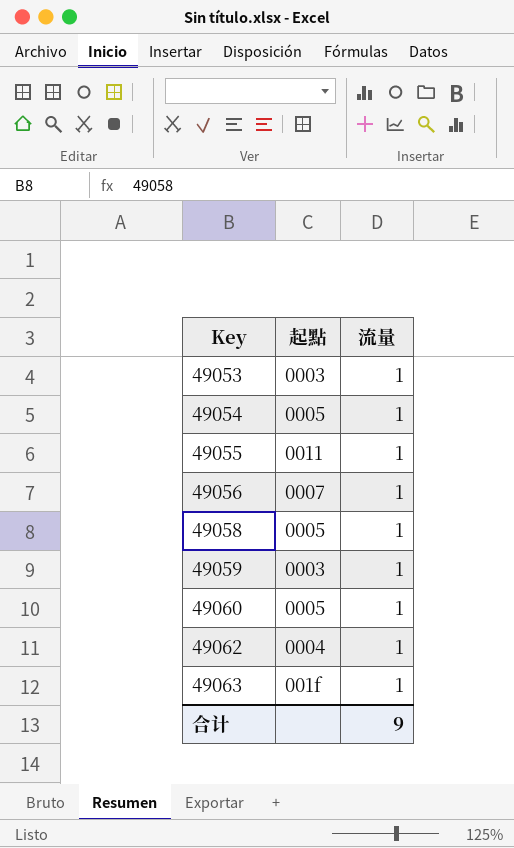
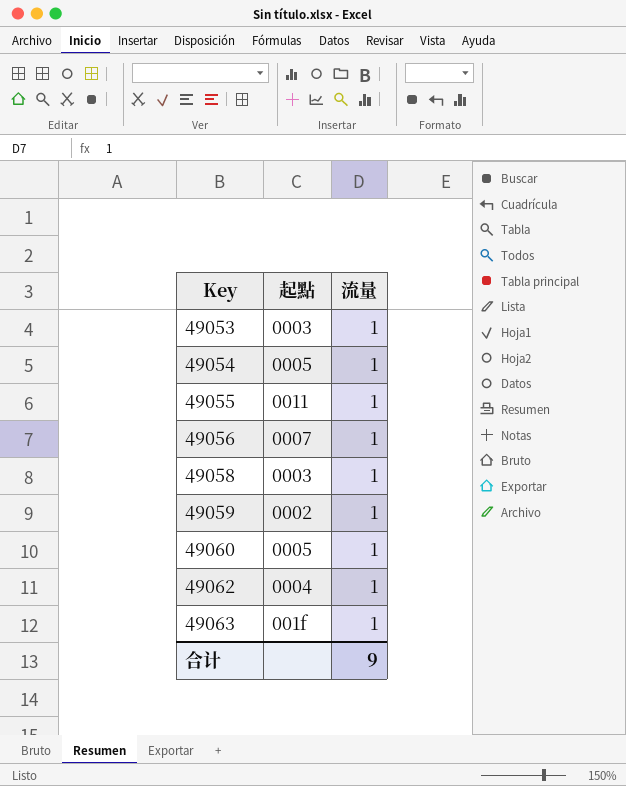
49058 | 起點: 0005 -> 0003
49059 | 起點: 0003 -> 0002

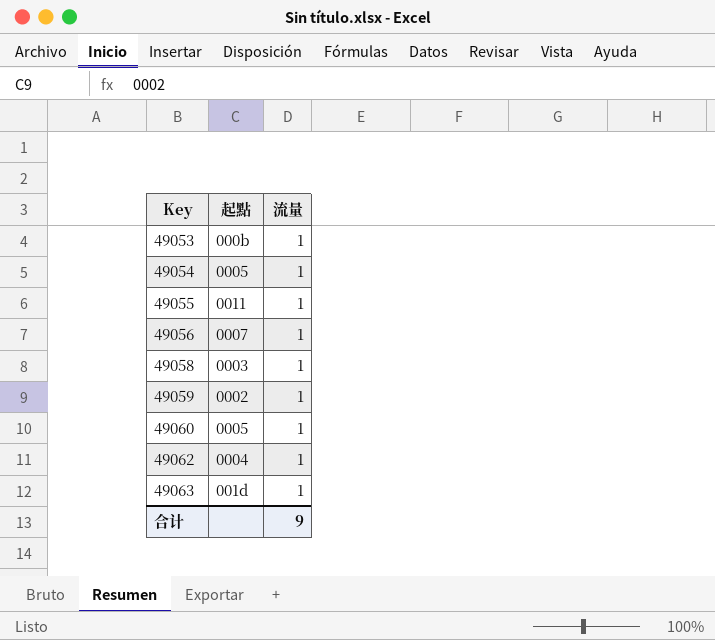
49053 | 起點: 0003 -> 000b
49063 | 起點: 001f -> 001d

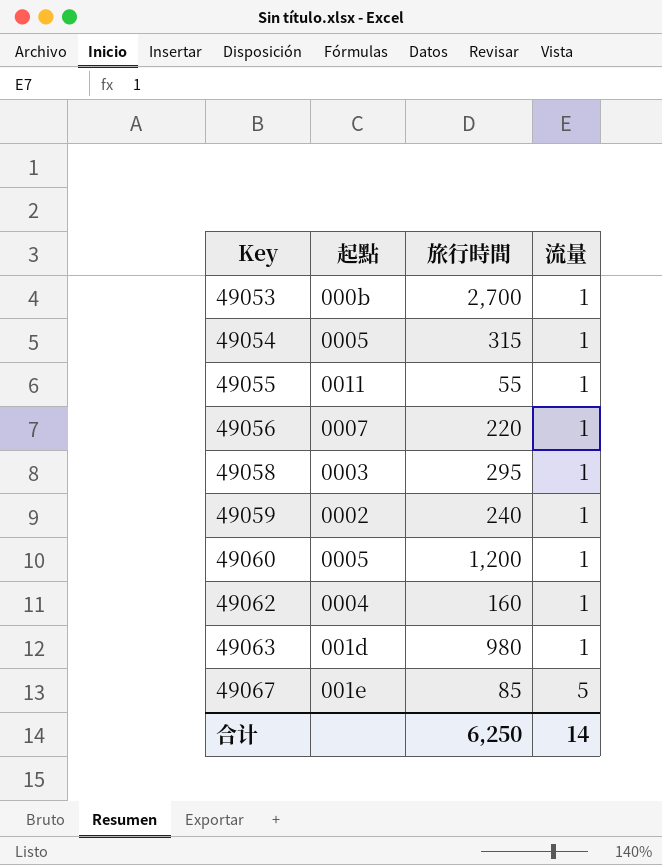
column 旅行時間 | position: none -> 3
row 49067: none -> 001e | 85 | 5
合计 | 流量: 9 -> 14

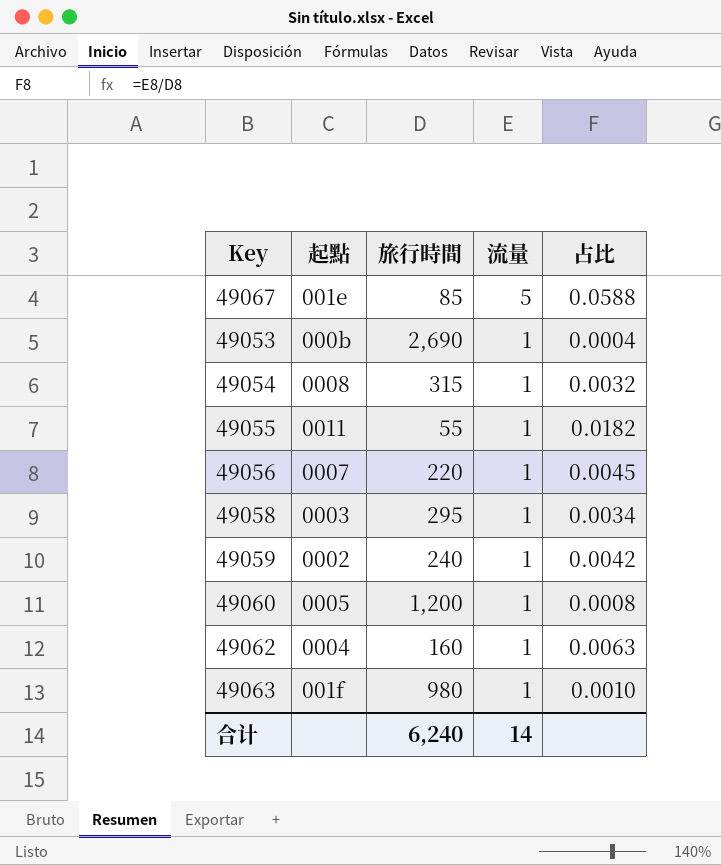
row order: Key ascending -> 流量 descending
column 占比 | formula: none -> [流量] / [旅行時間]
49053 | 旅行時間: 2,700 -> 2,690
49054 | 起點: 0005 -> 0008
49063 | 起點: 001d -> 001f
合计 | 旅行時間: 6,250 -> 6,240

